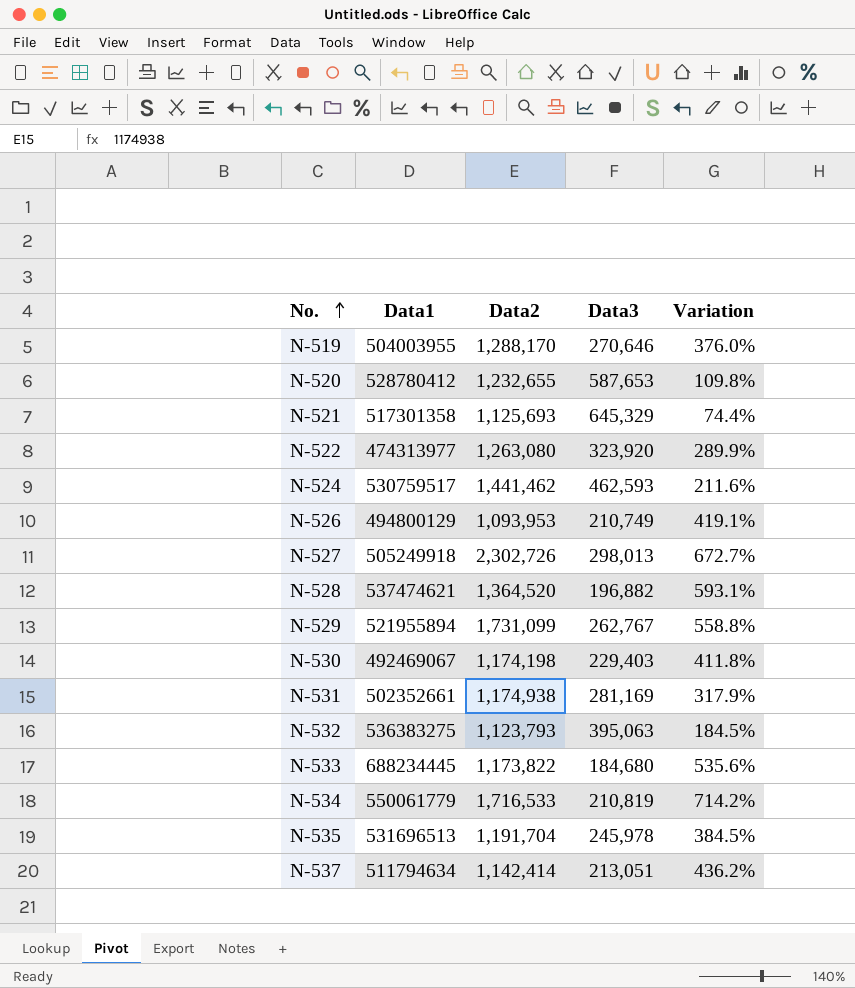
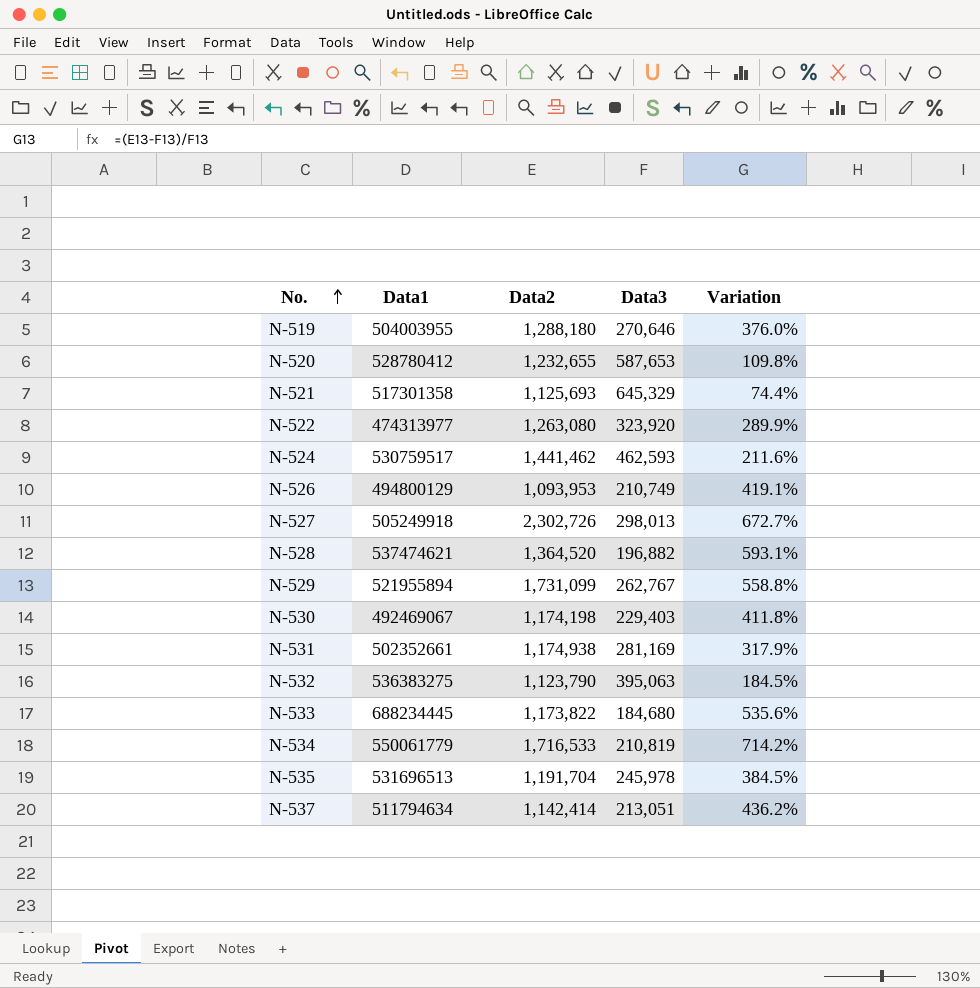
N-519 | Data2: 1,288,170 -> 1,288,180
N-532 | Data2: 1,123,793 -> 1,123,790

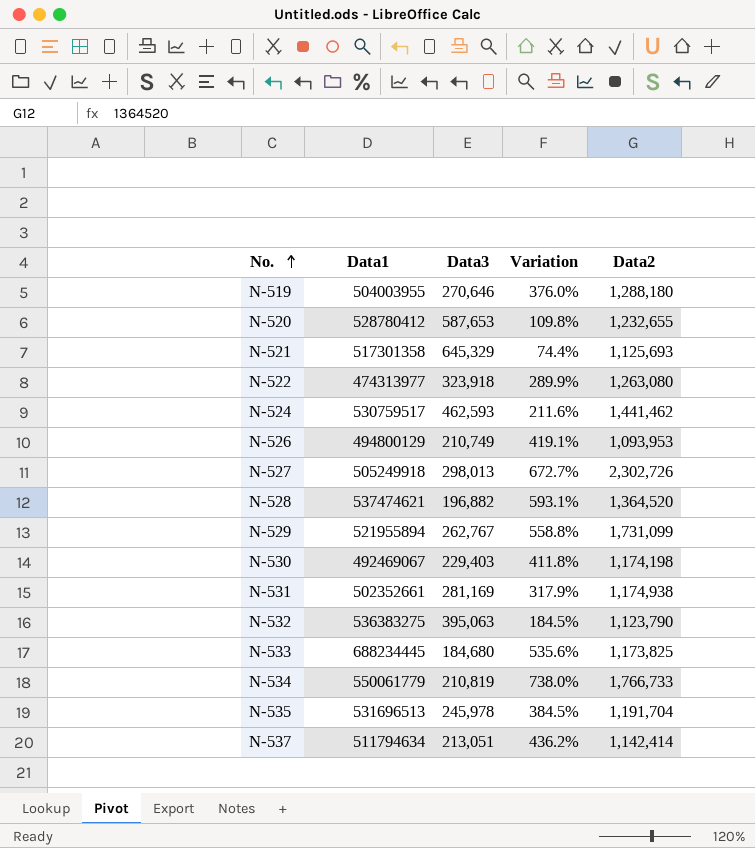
column Data2 | position: 3 -> 5
N-522 | Data3: 323,920 -> 323,918
N-533 | Data2: 1,173,822 -> 1,173,825
N-534 | Variation: 714.2% -> 738.0%
N-534 | Data2: 1,716,533 -> 1,766,733

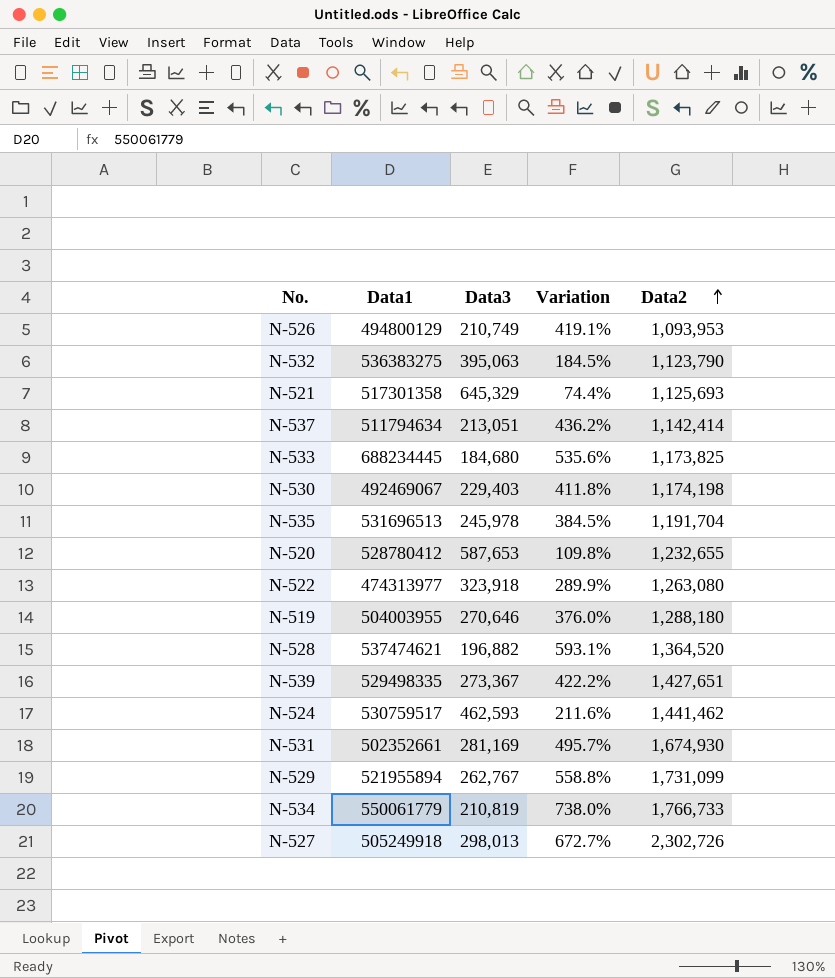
row order: No. ascending -> Data2 ascending
row N-539: none -> 529498335 | 273,367 | 422.2% | 1,427,651
N-531 | Variation: 317.9% -> 495.7%
N-531 | Data2: 1,174,938 -> 1,674,930

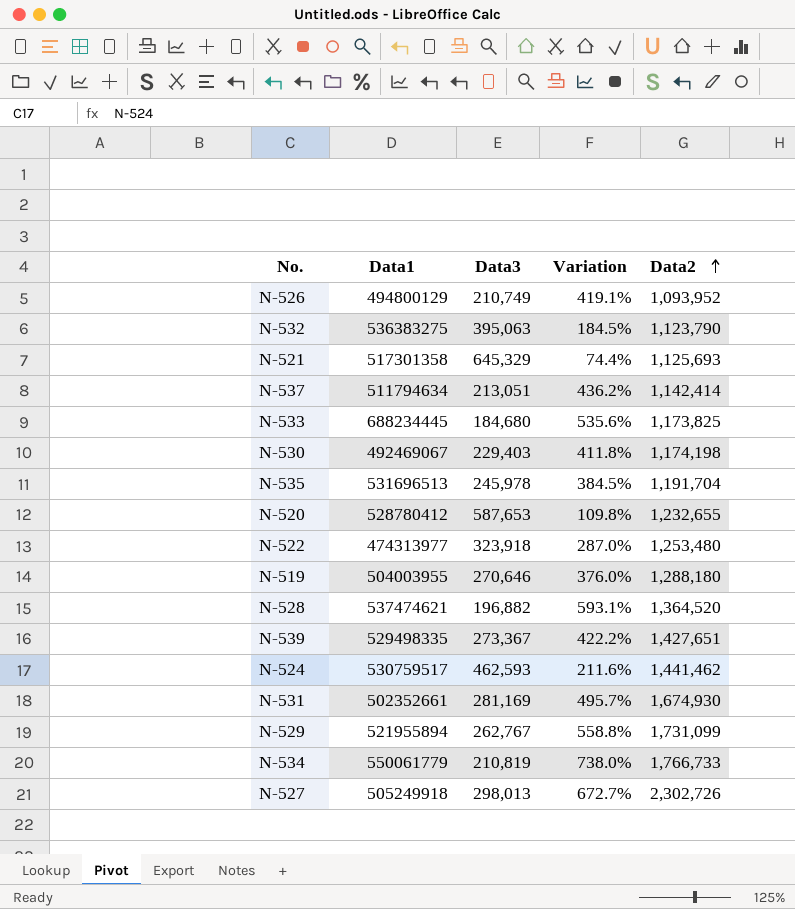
N-526 | Data2: 1,093,953 -> 1,093,952
N-522 | Variation: 289.9% -> 287.0%
N-522 | Data2: 1,263,080 -> 1,253,480

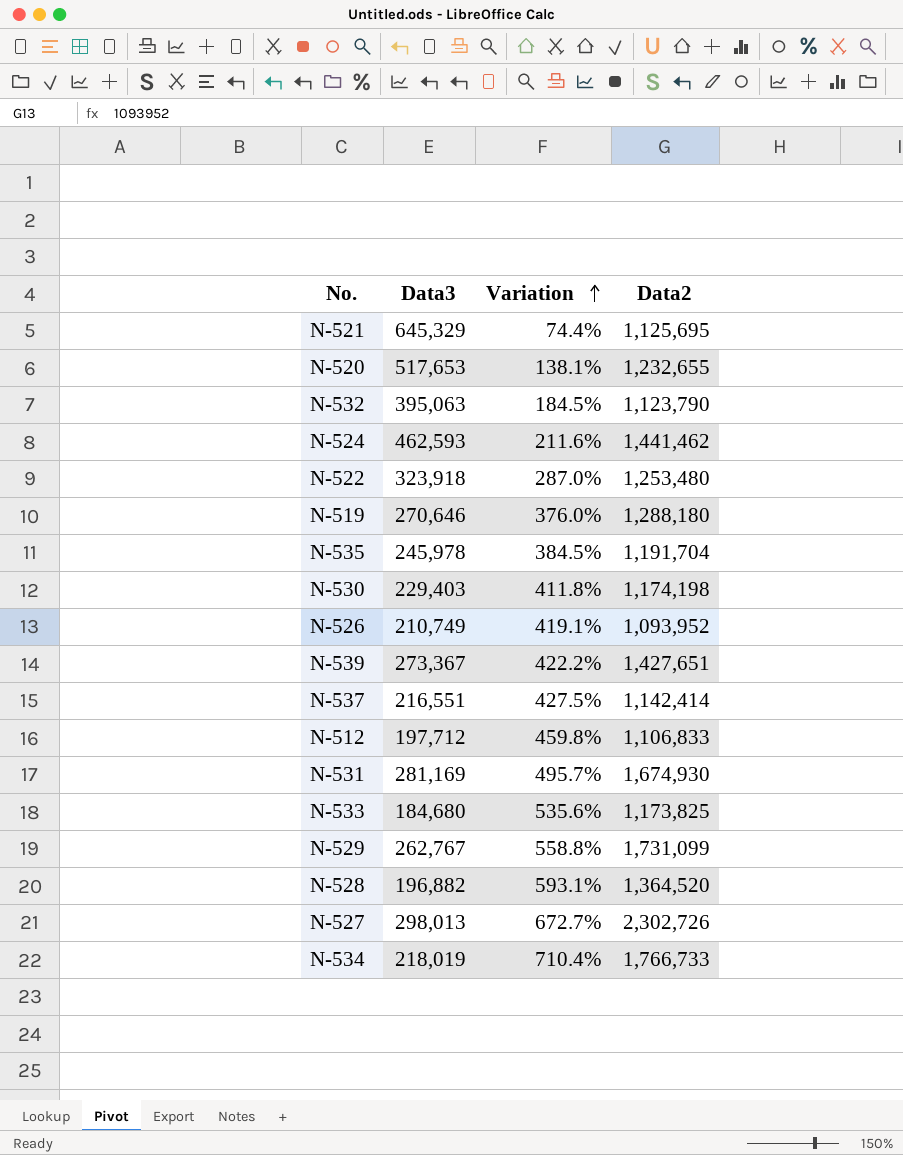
row order: Data2 ascending -> Variation ascending
column Data1 | position: 2 -> none
N-521 | Data2: 1,125,693 -> 1,125,695
N-520 | Data3: 587,653 -> 517,653
N-520 | Variation: 109.8% -> 138.1%
N-537 | Data3: 213,051 -> 216,551
N-537 | Variation: 436.2% -> 427.5%
row N-512: none -> 197,712 | 459.8% | 1,106,833
N-534 | Data3: 210,819 -> 218,019
N-534 | Variation: 738.0% -> 710.4%

